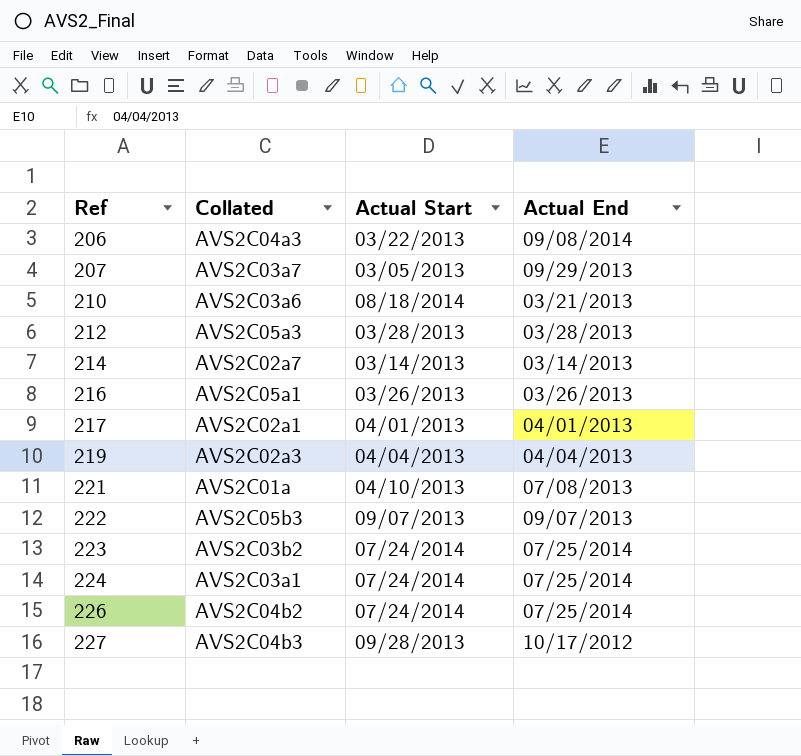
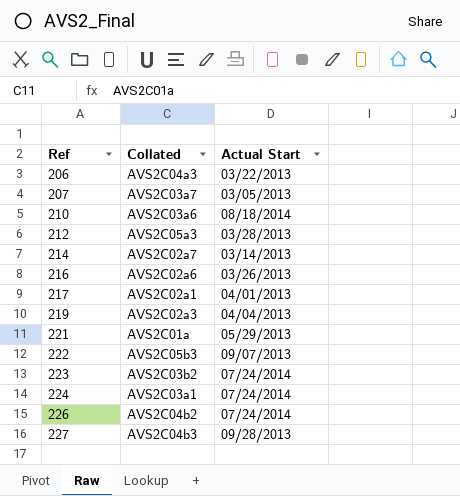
column Actual End | position: 4 -> none
216 | Collated: AVS2C05a1 -> AVS2C02a6
221 | Actual Start: 04/10/2013 -> 05/29/2013

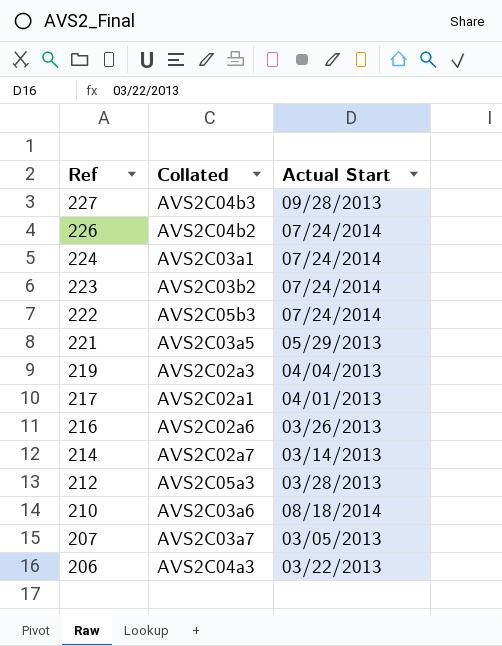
row order: Ref ascending -> Ref descending
222 | Actual Start: 09/07/2013 -> 07/24/2014
221 | Collated: AVS2C01a -> AVS2C03a5

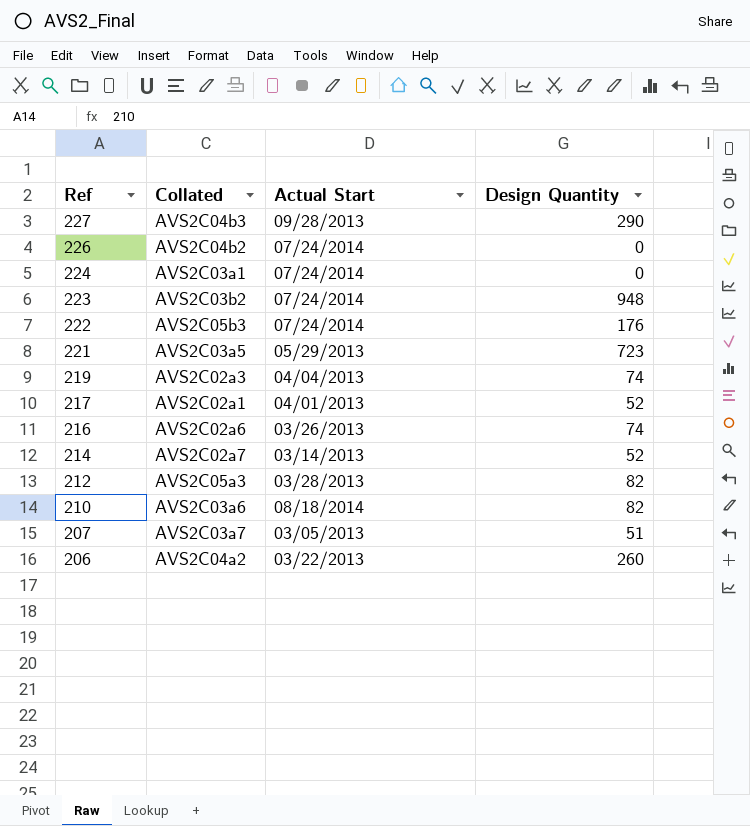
column Design Quantity | position: none -> 4
206 | Collated: AVS2C04a3 -> AVS2C04a2

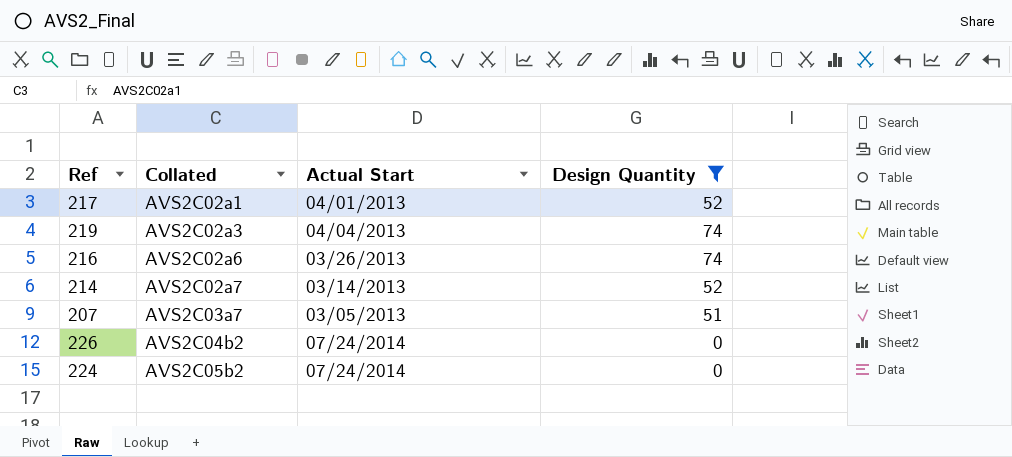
filter: none -> Design Quantity <= 74
row order: Ref descending -> Collated ascending
224 | Collated: AVS2C03a1 -> AVS2C05b2

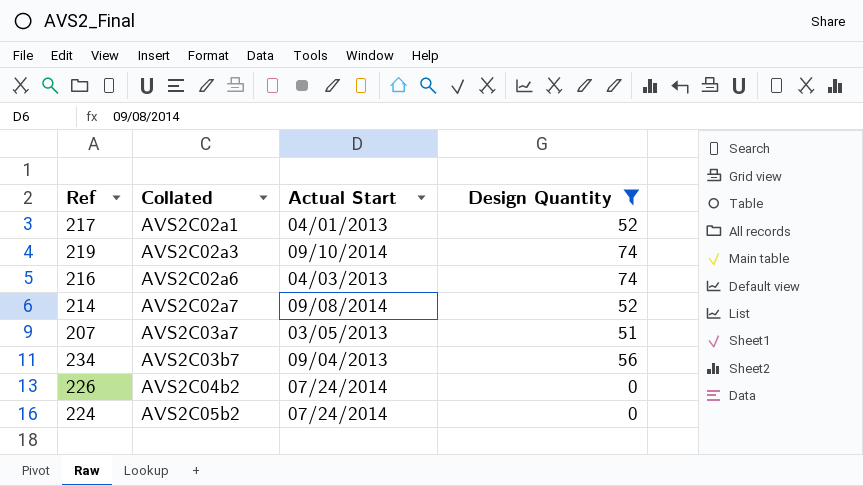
219 | Actual Start: 04/04/2013 -> 09/10/2014
216 | Actual Start: 03/26/2013 -> 04/03/2013
214 | Actual Start: 03/14/2013 -> 09/08/2014
row 234: none -> AVS2C03b7 | 09/04/2013 | 56

